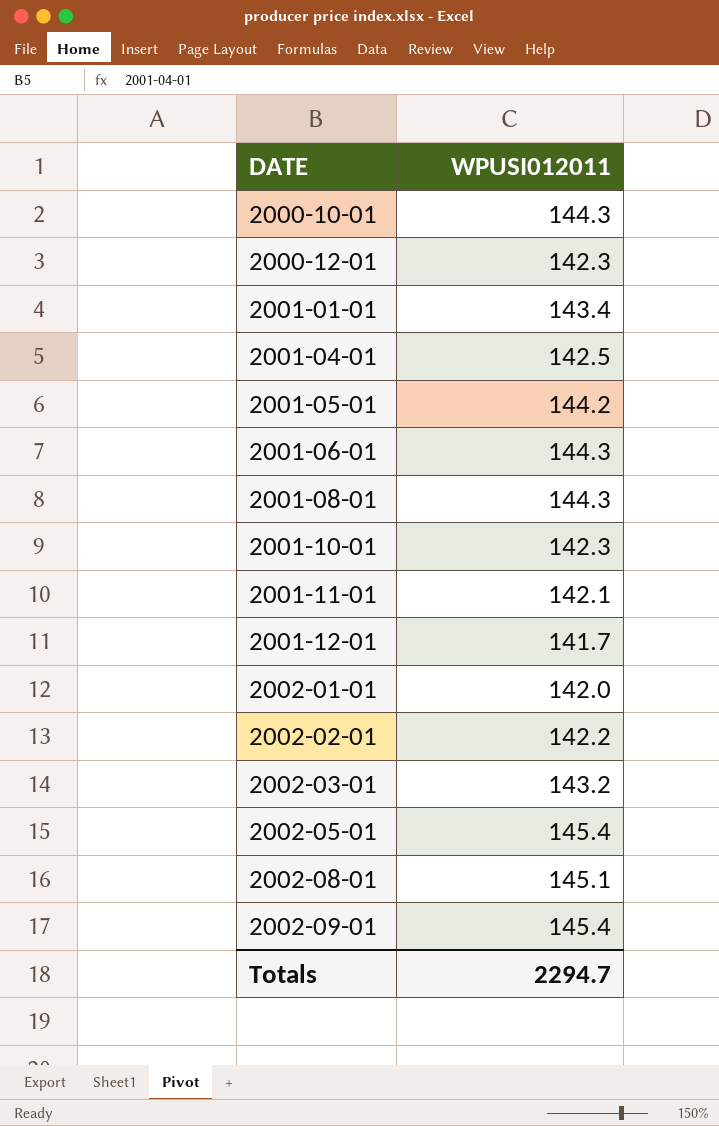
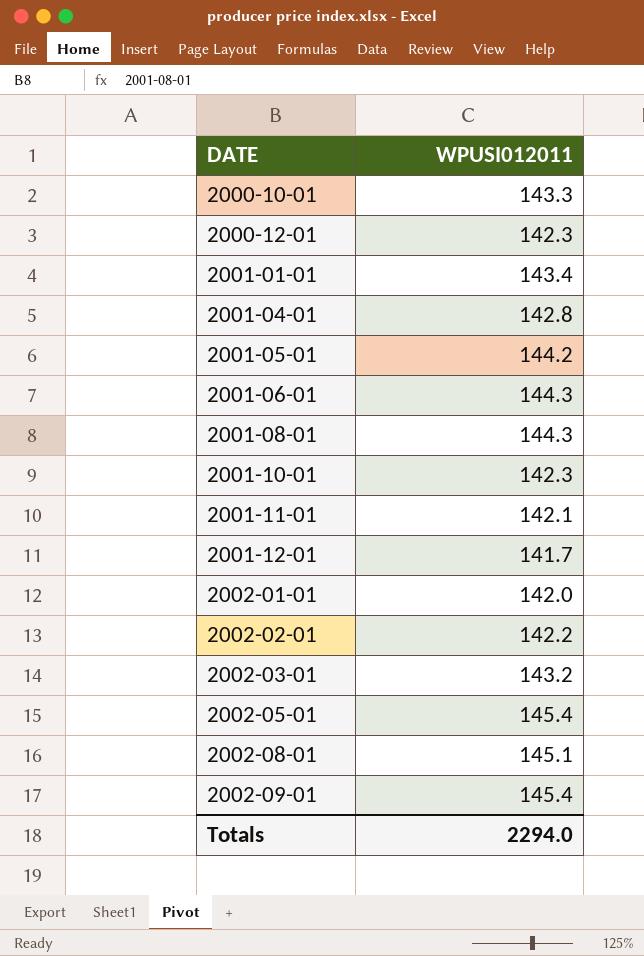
2000-10-01 | WPUSI012011: 144.3 -> 143.3
2001-04-01 | WPUSI012011: 142.5 -> 142.8
Totals | WPUSI012011: 2294.7 -> 2294.0

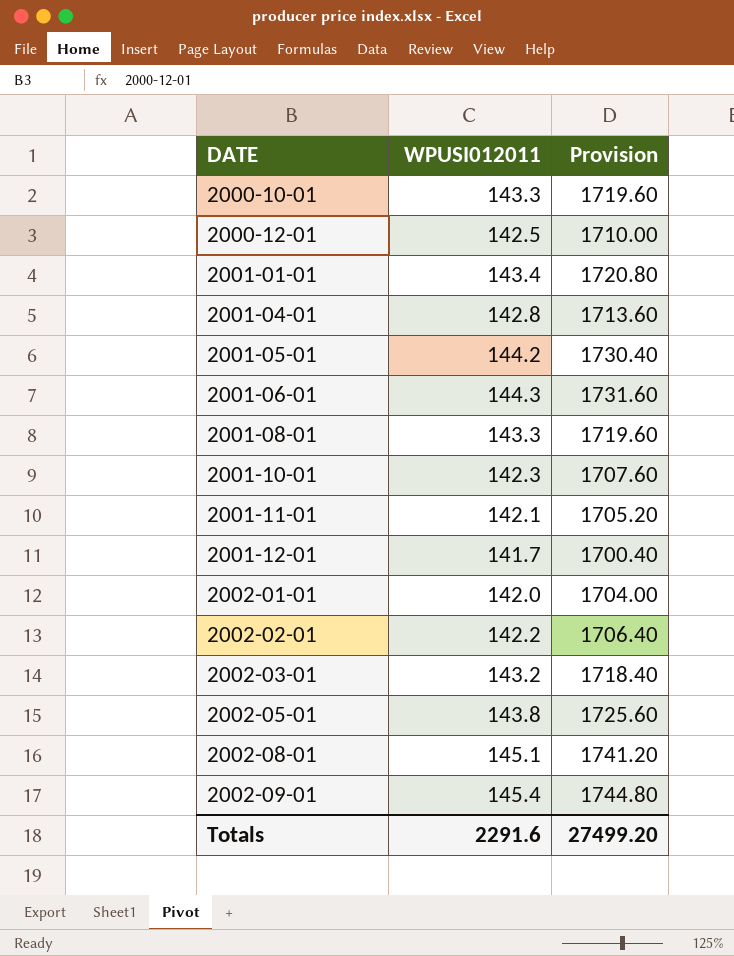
column Provision | formula: none -> [WPUSI012011] * 12
2000-12-01 | WPUSI012011: 142.3 -> 142.5
2001-08-01 | WPUSI012011: 144.3 -> 143.3
2002-05-01 | WPUSI012011: 145.4 -> 143.8
Totals | WPUSI012011: 2294.0 -> 2291.6

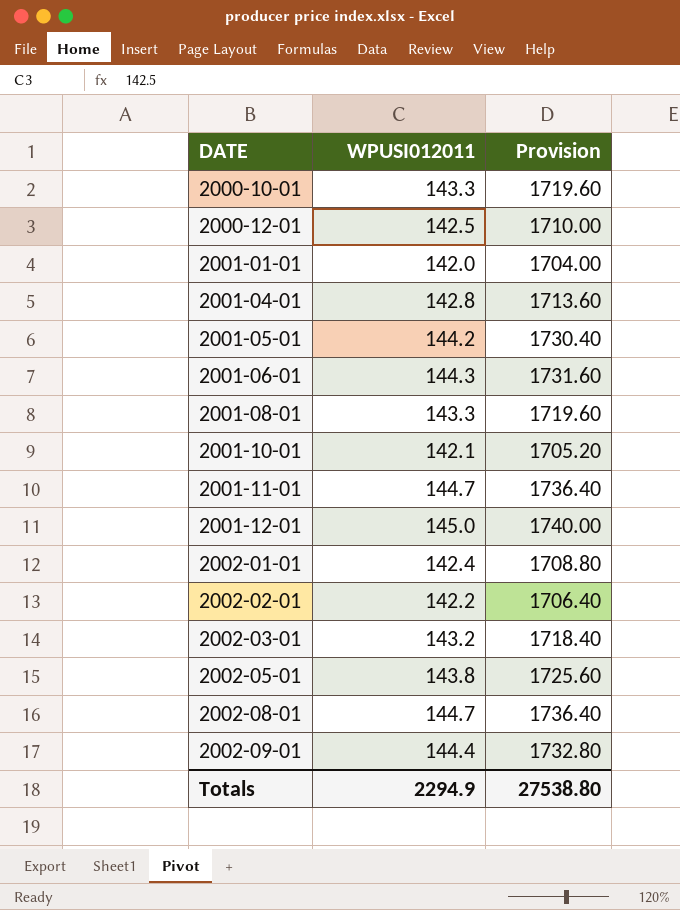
2001-01-01 | WPUSI012011: 143.4 -> 142.0
2001-01-01 | Provision: 1720.80 -> 1704.00
2001-10-01 | WPUSI012011: 142.3 -> 142.1
2001-10-01 | Provision: 1707.60 -> 1705.20
2001-11-01 | WPUSI012011: 142.1 -> 144.7
2001-11-01 | Provision: 1705.20 -> 1736.40
2001-12-01 | WPUSI012011: 141.7 -> 145.0
2001-12-01 | Provision: 1700.40 -> 1740.00
2002-01-01 | WPUSI012011: 142.0 -> 142.4
2002-01-01 | Provision: 1704.00 -> 1708.80
2002-08-01 | WPUSI012011: 145.1 -> 144.7
2002-08-01 | Provision: 1741.20 -> 1736.40
2002-09-01 | WPUSI012011: 145.4 -> 144.4
2002-09-01 | Provision: 1744.80 -> 1732.80
Totals | WPUSI012011: 2291.6 -> 2294.9
Totals | Provision: 27499.20 -> 27538.80

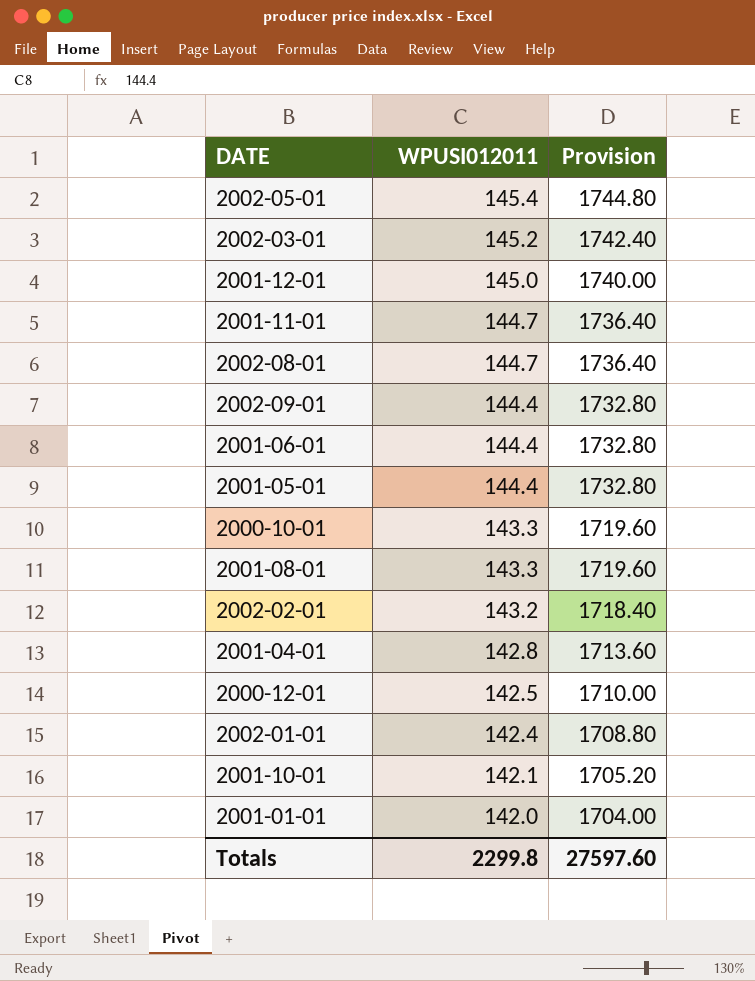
row order: DATE ascending -> WPUSI012011 descending
2002-05-01 | WPUSI012011: 143.8 -> 145.4
2002-05-01 | Provision: 1725.60 -> 1744.80
2002-03-01 | WPUSI012011: 143.2 -> 145.2
2002-03-01 | Provision: 1718.40 -> 1742.40
2001-06-01 | WPUSI012011: 144.3 -> 144.4
2001-06-01 | Provision: 1731.60 -> 1732.80
2001-05-01 | WPUSI012011: 144.2 -> 144.4
2001-05-01 | Provision: 1730.40 -> 1732.80
2002-02-01 | WPUSI012011: 142.2 -> 143.2
2002-02-01 | Provision: 1706.40 -> 1718.40
Totals | WPUSI012011: 2294.9 -> 2299.8
Totals | Provision: 27538.80 -> 27597.60

